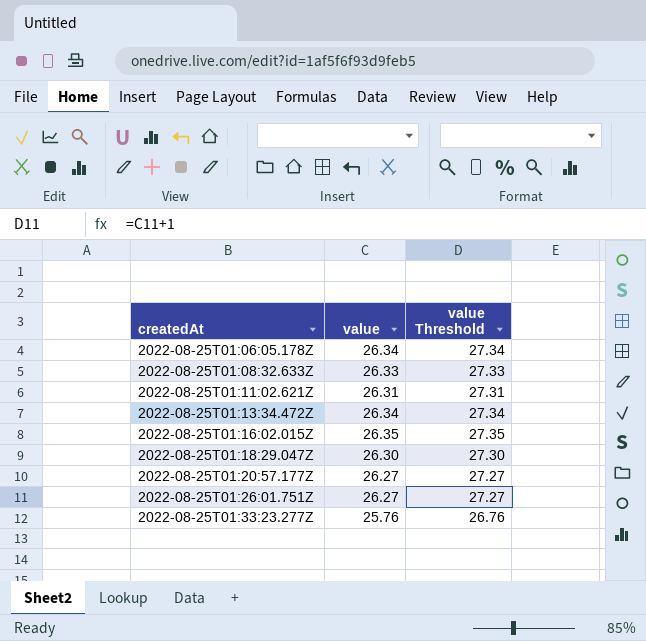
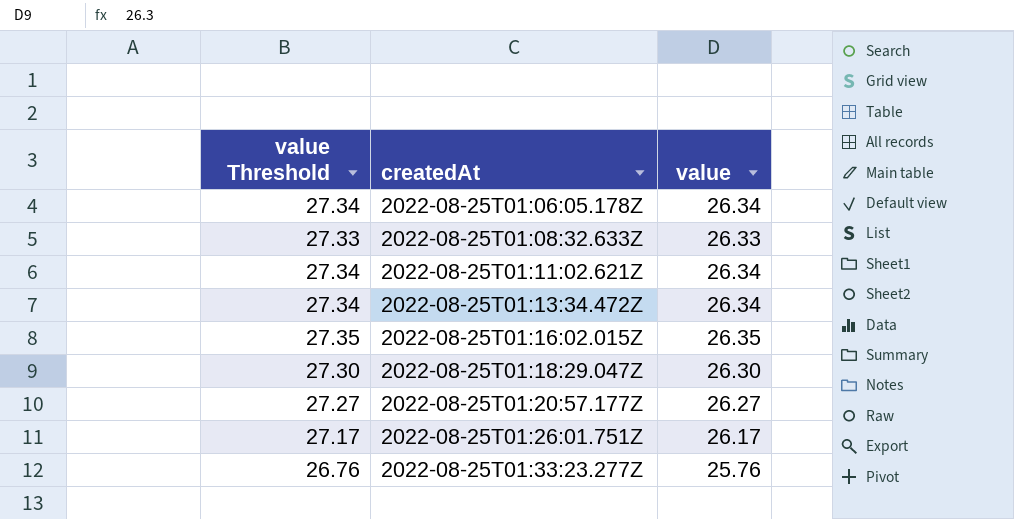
column value Threshold | position: 3 -> 1
2022-08-25T01:11:02.621Z | value Threshold: 27.31 -> 27.34
2022-08-25T01:11:02.621Z | value: 26.31 -> 26.34
2022-08-25T01:26:01.751Z | value Threshold: 27.27 -> 27.17
2022-08-25T01:26:01.751Z | value: 26.27 -> 26.17

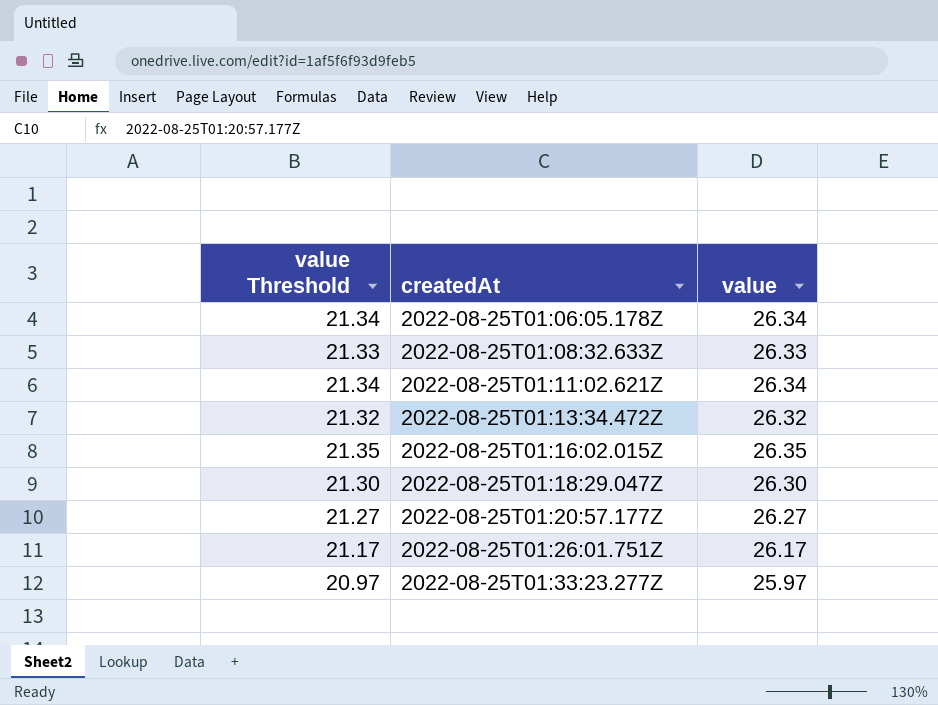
column value Threshold | formula: [value] + 1 -> [value] - 5
2022-08-25T01:13:34.472Z | value: 26.34 -> 26.32
2022-08-25T01:33:23.277Z | value: 25.76 -> 25.97

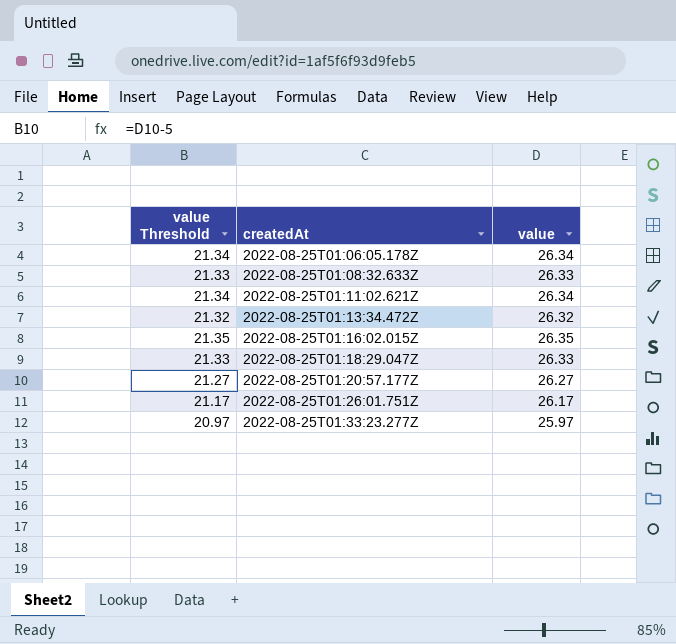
2022-08-25T01:18:29.047Z | value Threshold: 21.30 -> 21.33
2022-08-25T01:18:29.047Z | value: 26.30 -> 26.33

